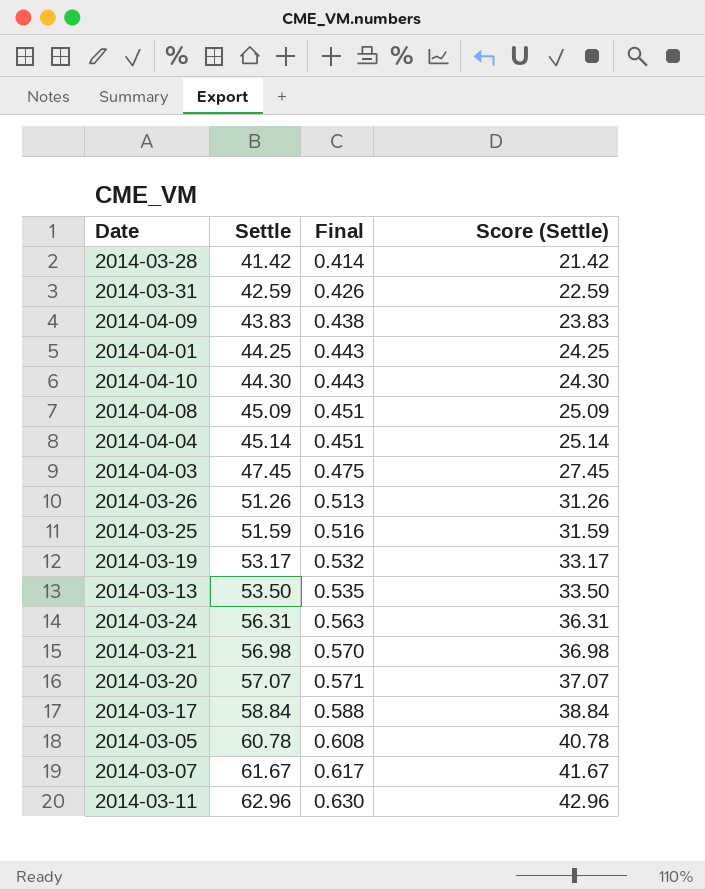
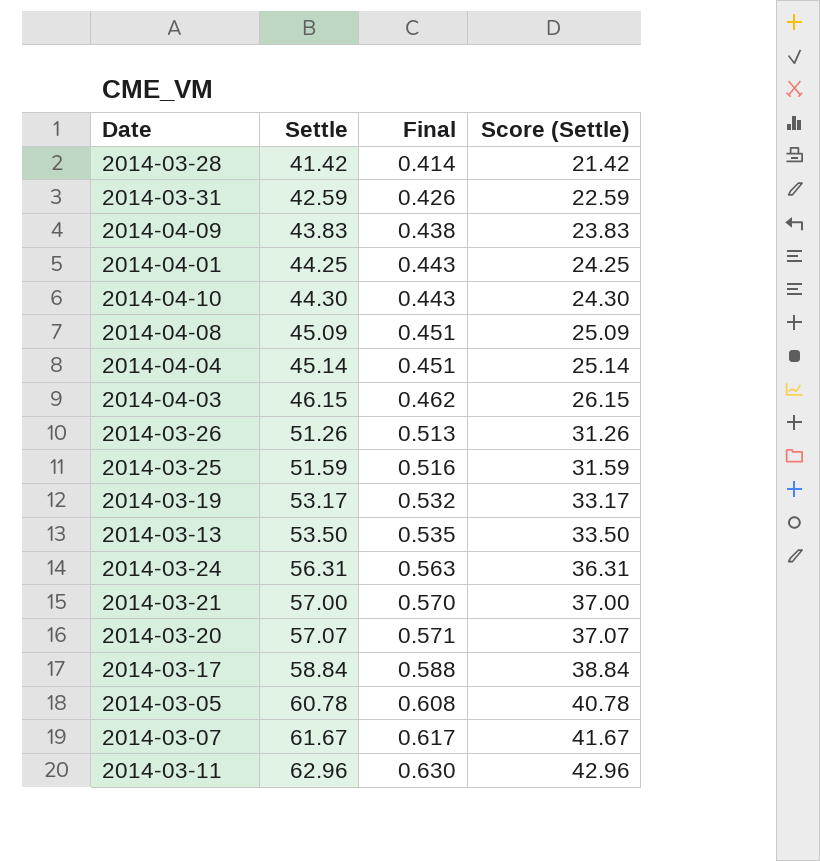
2014-04-03 | Settle: 47.45 -> 46.15
2014-04-03 | Final: 0.475 -> 0.462
2014-04-03 | Score (Settle): 27.45 -> 26.15
2014-03-21 | Settle: 56.98 -> 57.00
2014-03-21 | Score (Settle): 36.98 -> 37.00

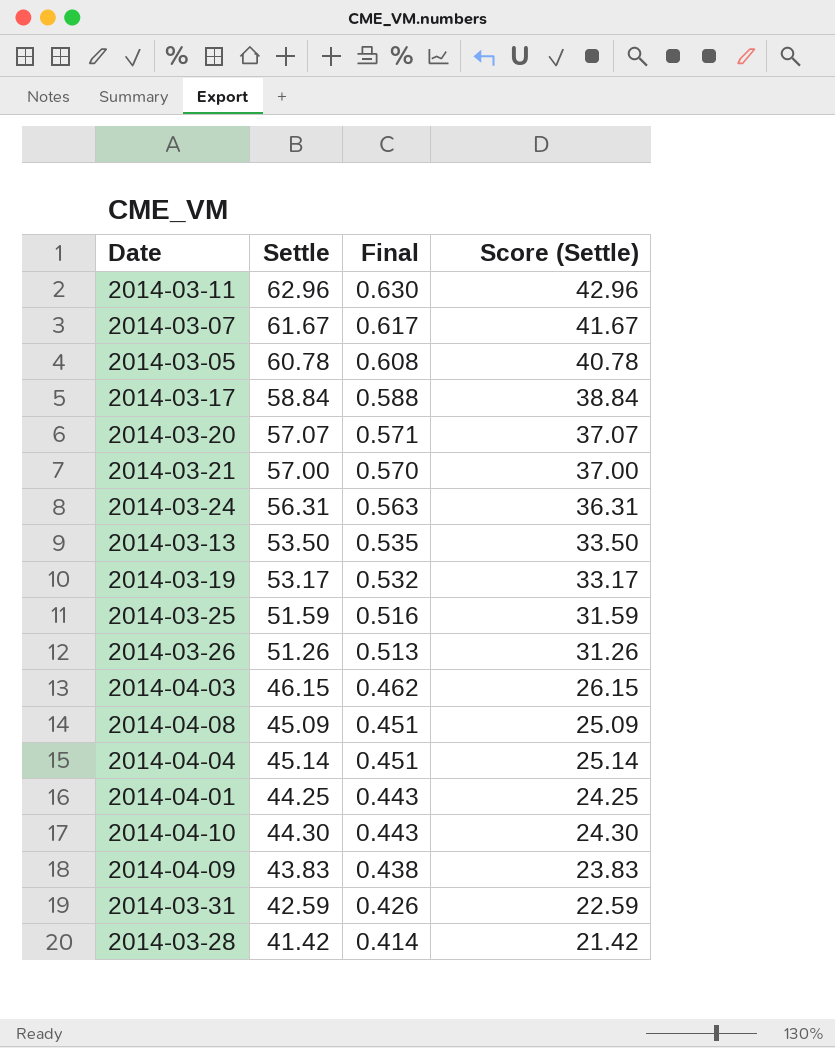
row order: Settle ascending -> Final descending

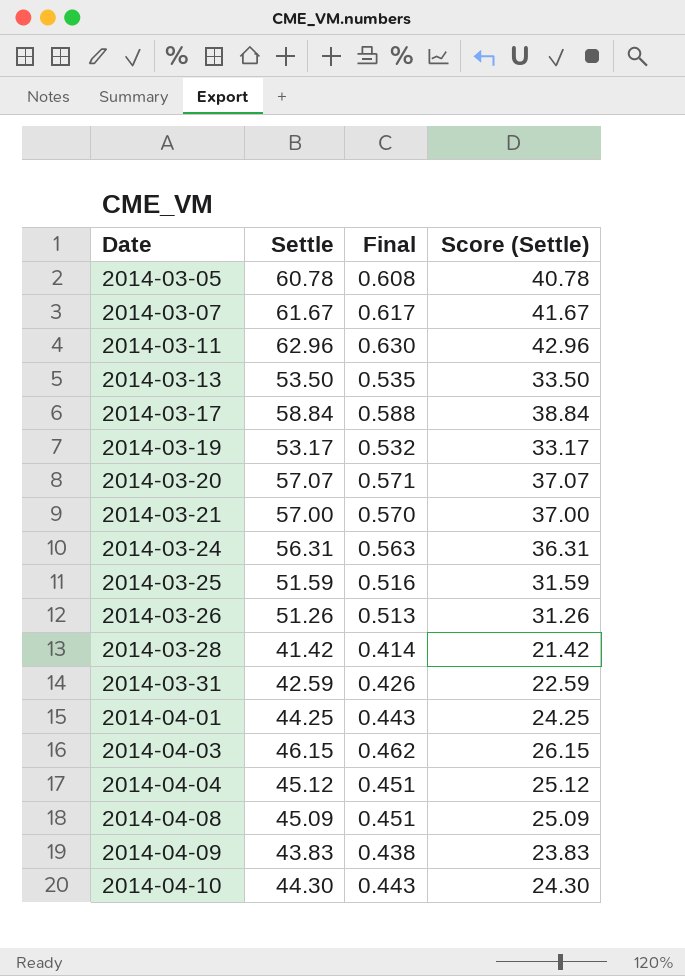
row order: Final descending -> Date ascending
2014-04-04 | Settle: 45.14 -> 45.12
2014-04-04 | Score (Settle): 25.14 -> 25.12

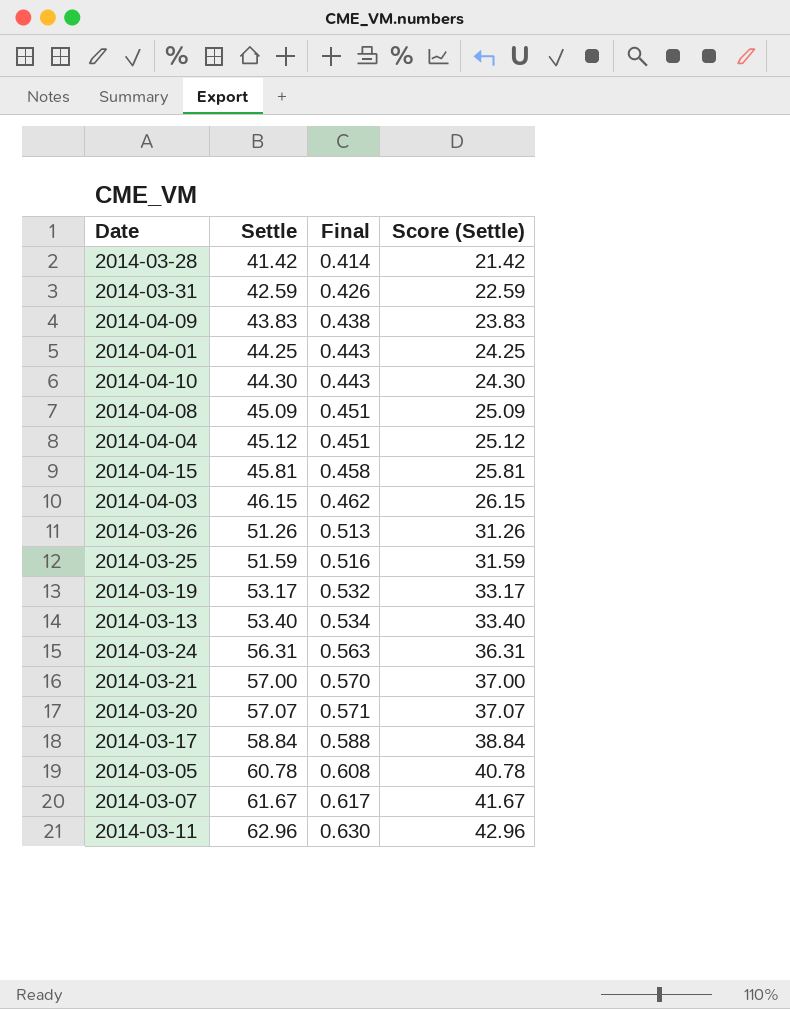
row order: Date ascending -> Settle ascending
row 2014-04-15: none -> 45.81 | 0.458 | 25.81
2014-03-13 | Settle: 53.50 -> 53.40
2014-03-13 | Final: 0.535 -> 0.534
2014-03-13 | Score (Settle): 33.50 -> 33.40

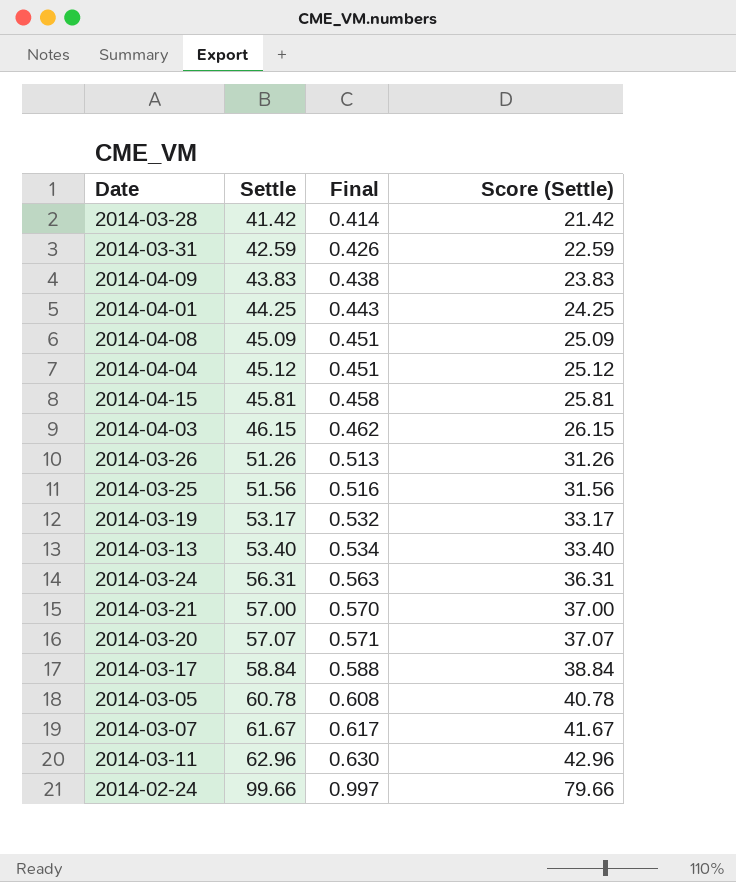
row 2014-04-10: 44.30 | 0.443 | 24.30 -> none
2014-03-25 | Settle: 51.59 -> 51.56
2014-03-25 | Score (Settle): 31.59 -> 31.56
row 2014-02-24: none -> 99.66 | 0.997 | 79.66

